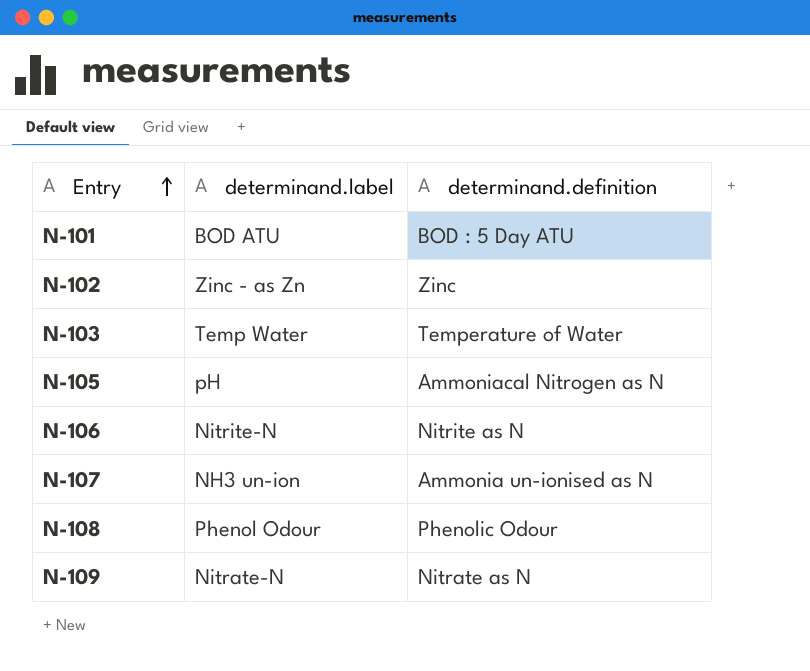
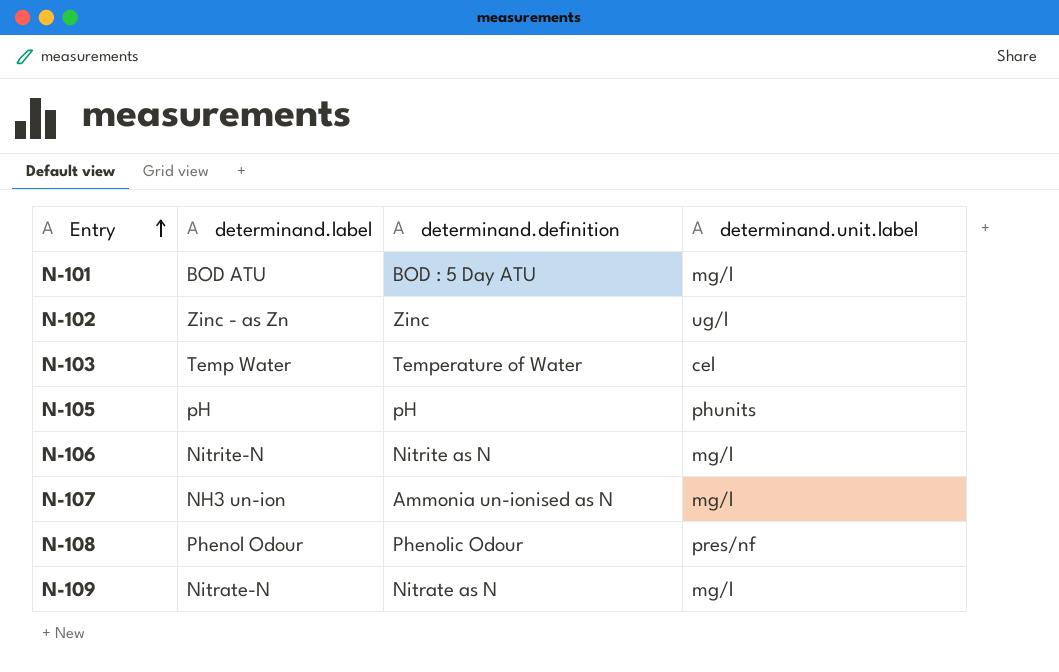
column determinand.unit.label | position: none -> 4
N-105 | determinand.definition: Ammoniacal Nitrogen as N -> pH

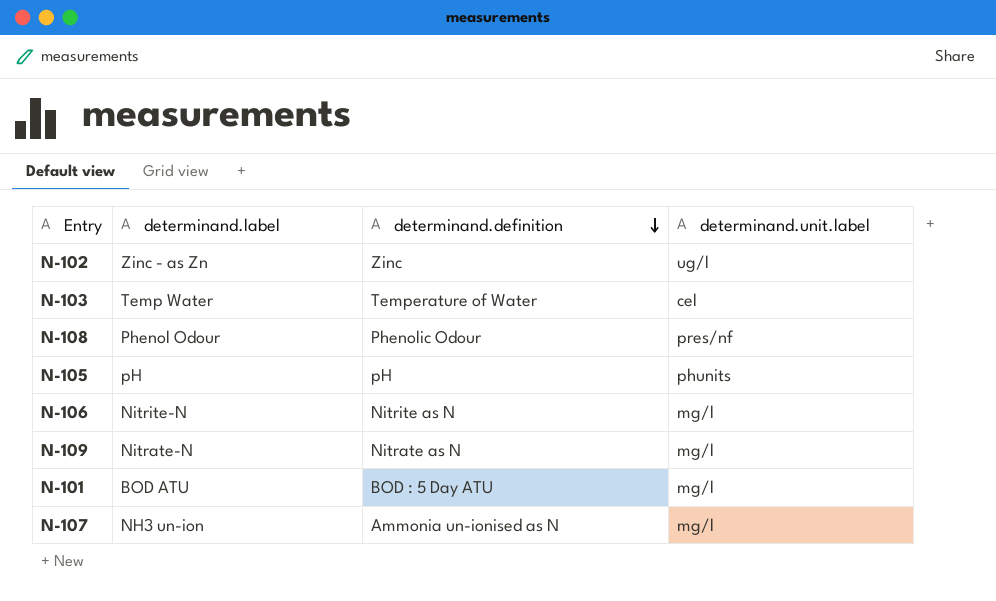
row order: Entry ascending -> determinand.definition descending

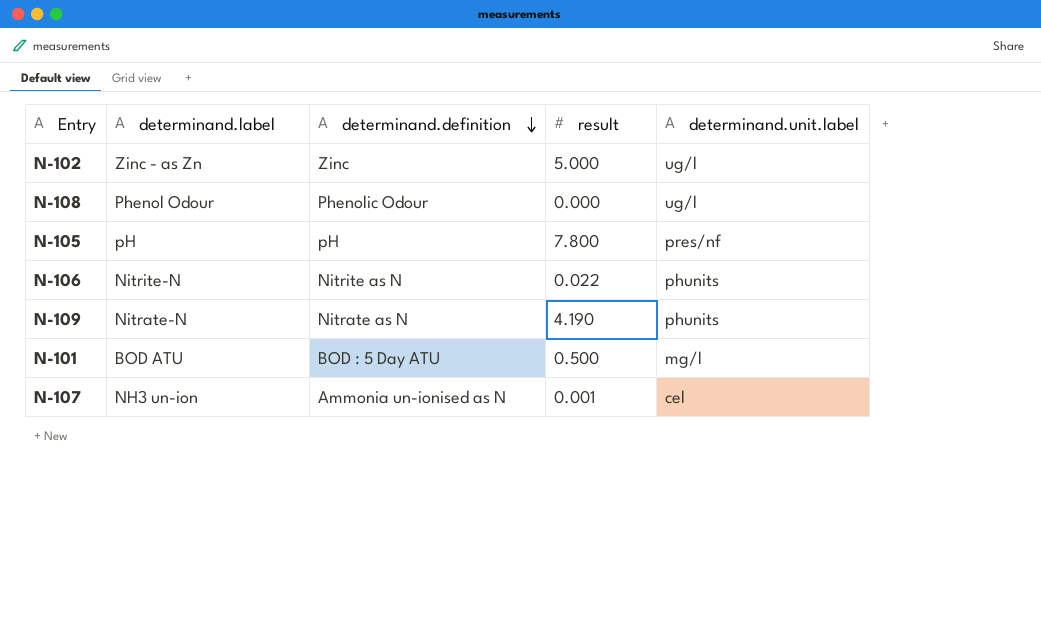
column result | position: none -> 4
row N-103: Temp Water | Temperature of Water | cel -> none
N-108 | determinand.unit.label: pres/nf -> ug/l
N-105 | determinand.unit.label: phunits -> pres/nf
N-106 | determinand.unit.label: mg/l -> phunits
N-109 | determinand.unit.label: mg/l -> phunits
N-107 | determinand.unit.label: mg/l -> cel

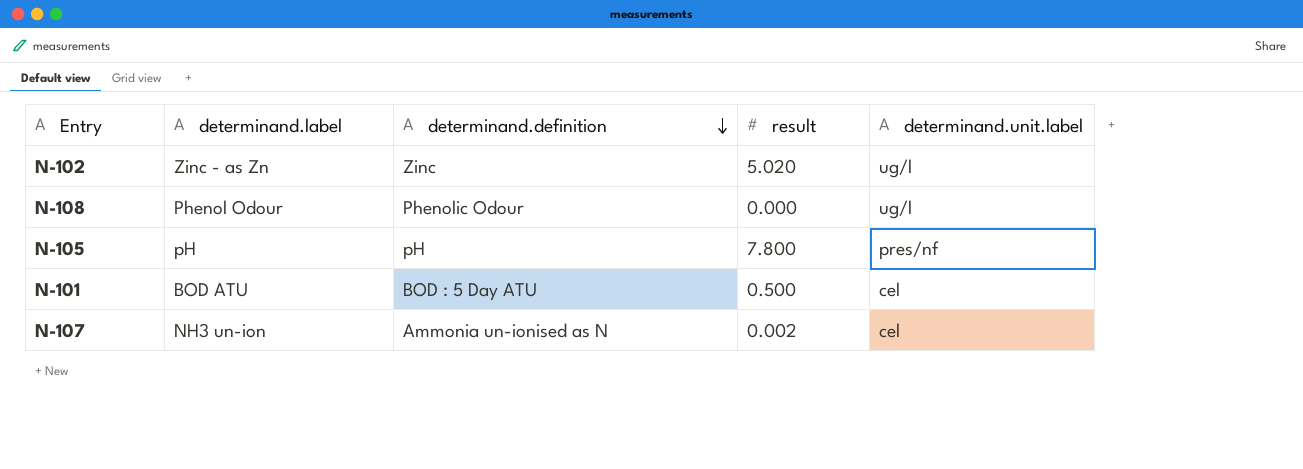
row N-106: Nitrite-N | Nitrite as N | 0.022 | phunits -> none
row N-109: Nitrate-N | Nitrate as N | 4.190 | phunits -> none
N-102 | result: 5.000 -> 5.020
N-101 | determinand.unit.label: mg/l -> cel
N-107 | result: 0.001 -> 0.002

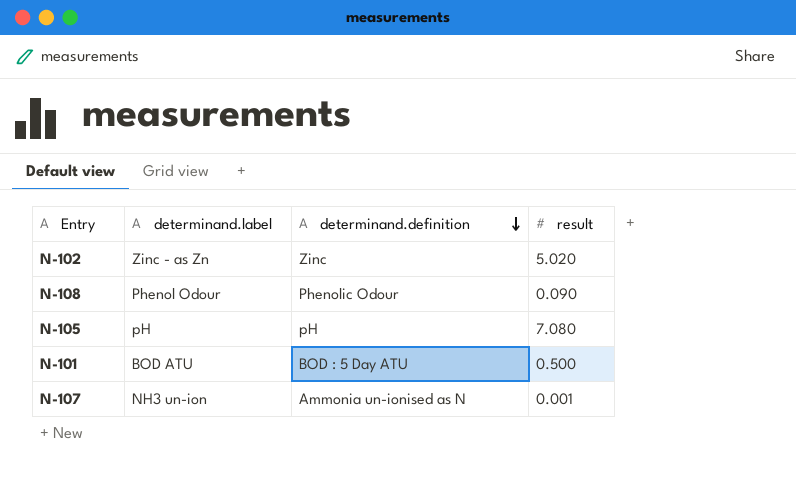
column determinand.unit.label | position: 5 -> none
N-108 | result: 0.000 -> 0.090
N-105 | result: 7.800 -> 7.080
N-107 | result: 0.002 -> 0.001

